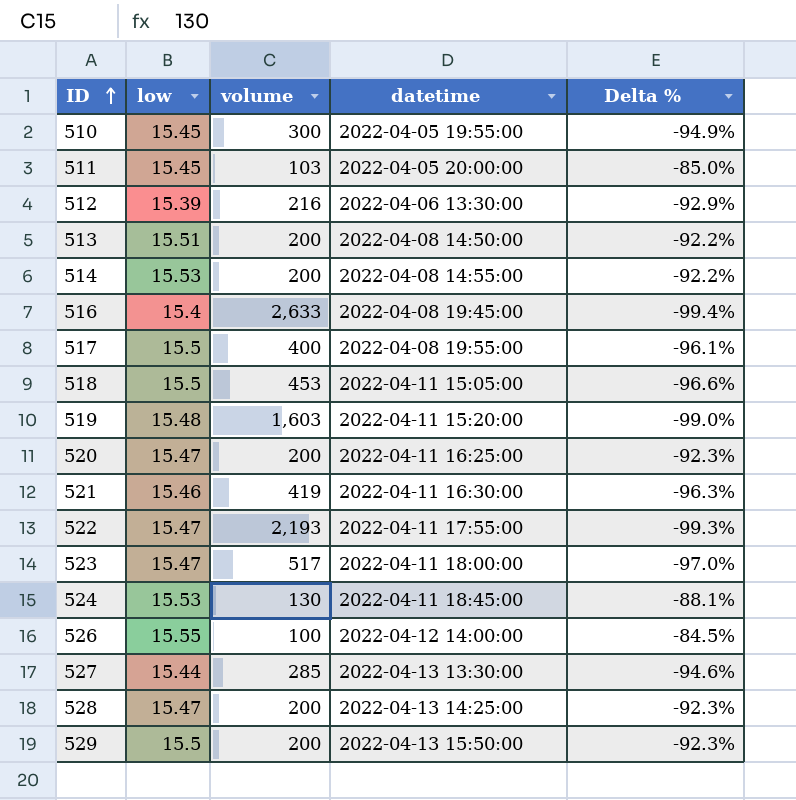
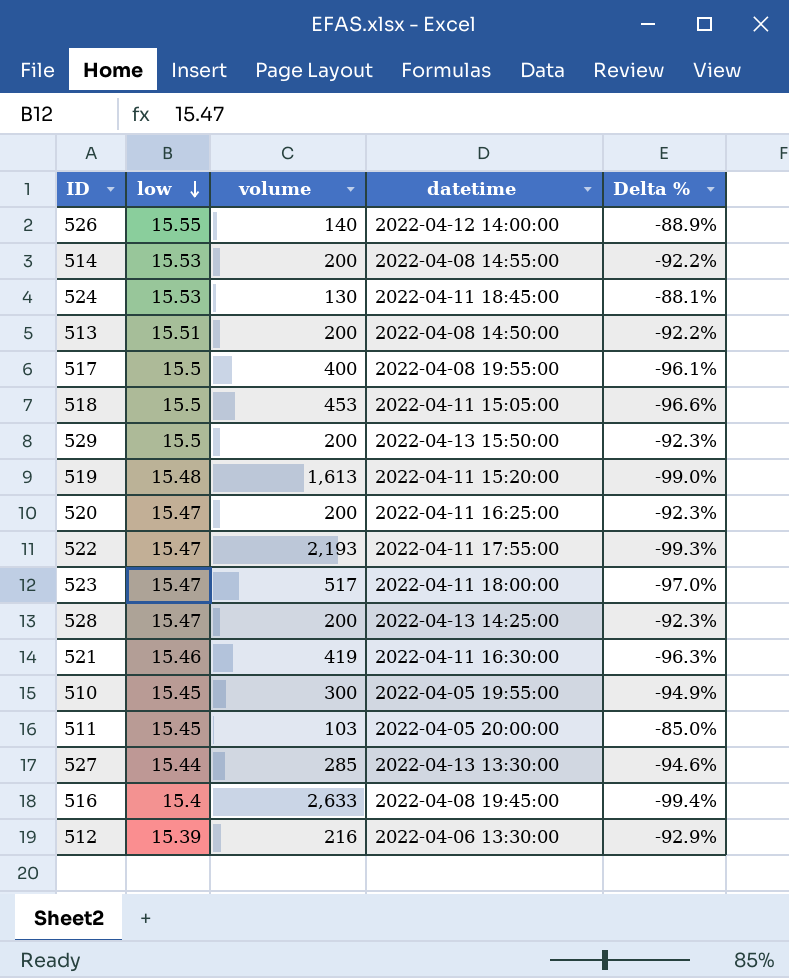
row order: ID ascending -> low descending
526 | volume: 100 -> 140
526 | Delta %: -84.5% -> -88.9%
519 | volume: 1,603 -> 1,613

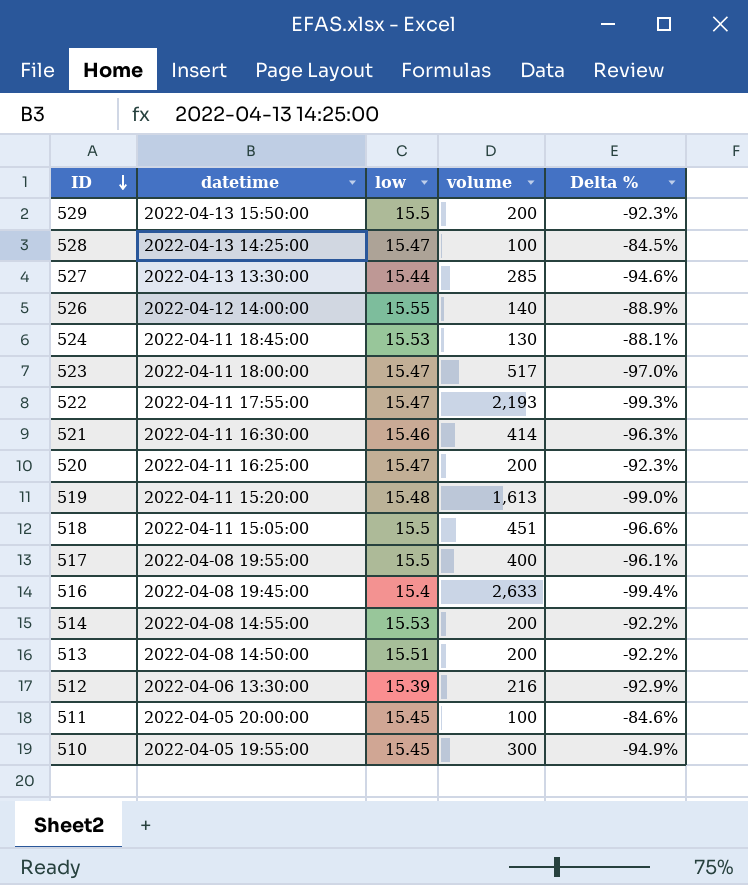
row order: low descending -> ID descending
column datetime | position: 4 -> 2
528 | volume: 200 -> 100
528 | Delta %: -92.3% -> -84.5%
521 | volume: 419 -> 414
518 | volume: 453 -> 451
511 | volume: 103 -> 100
511 | Delta %: -85.0% -> -84.6%

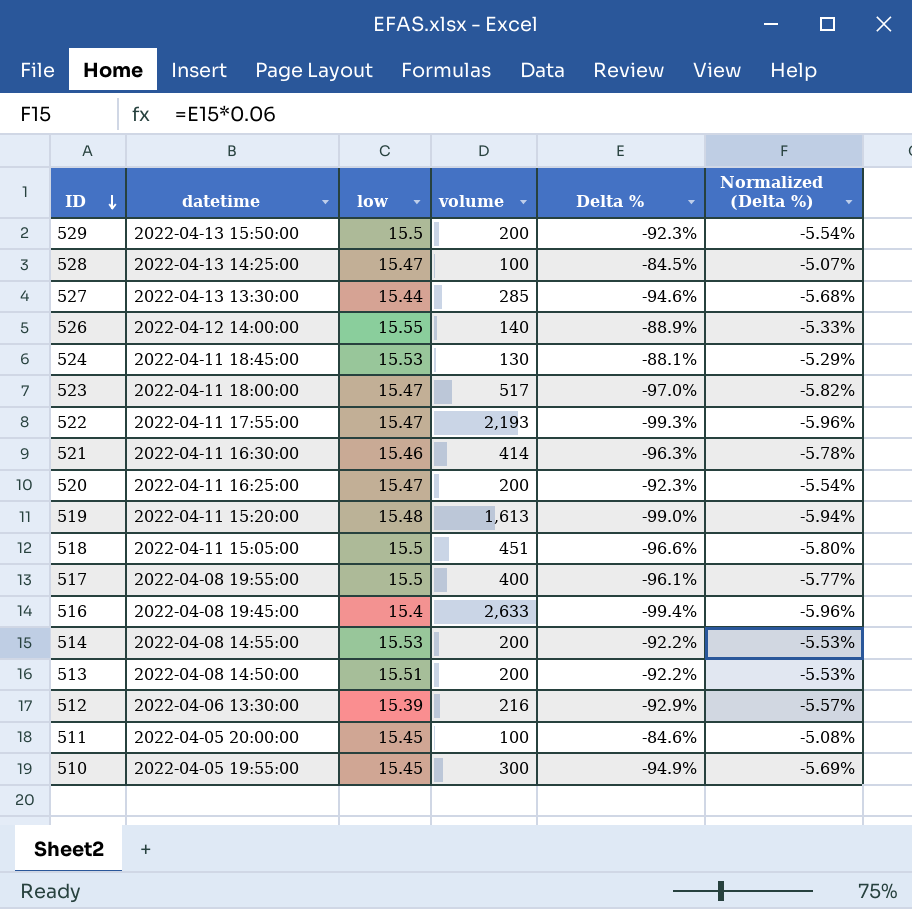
column Normalized (Delta %) | formula: none -> [Delta %] * 0.06

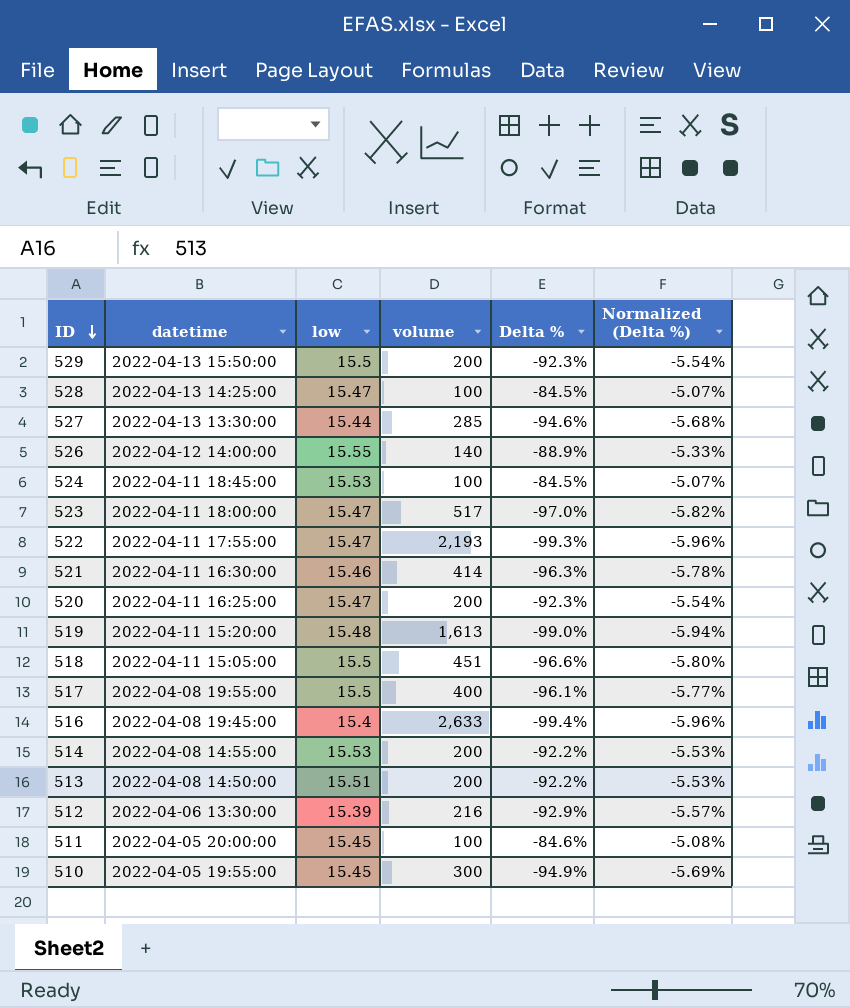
524 | volume: 130 -> 100
524 | Delta %: -88.1% -> -84.5%
524 | Normalized (Delta %): -5.29% -> -5.07%

